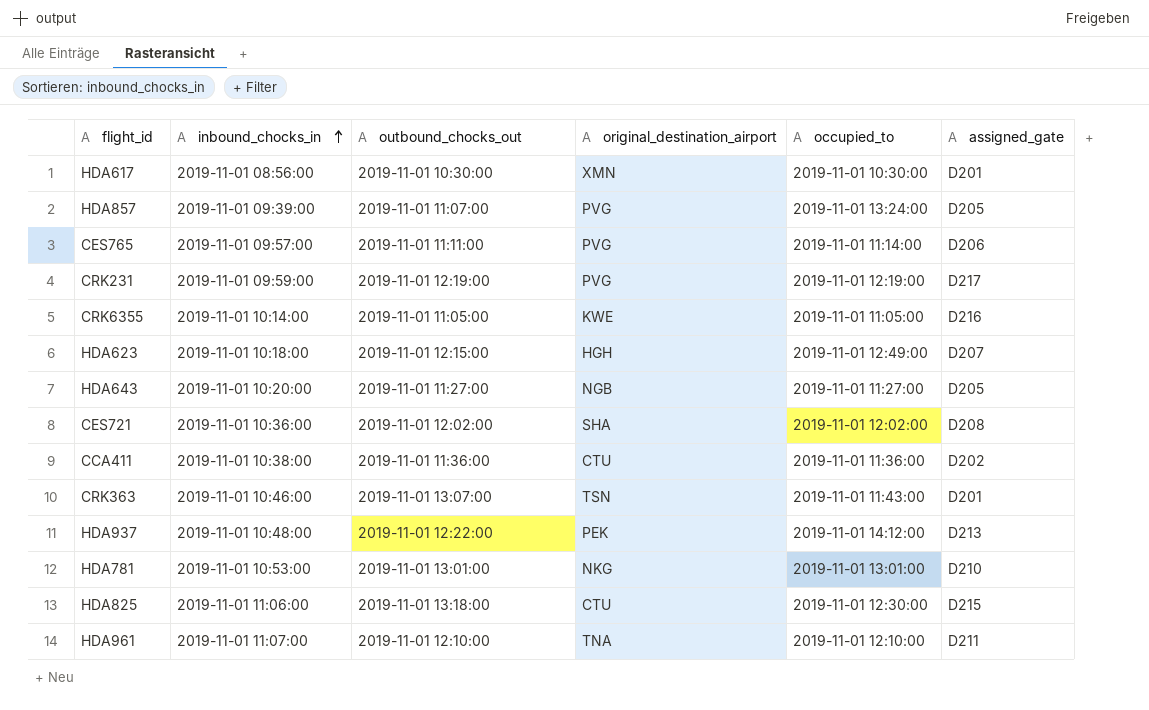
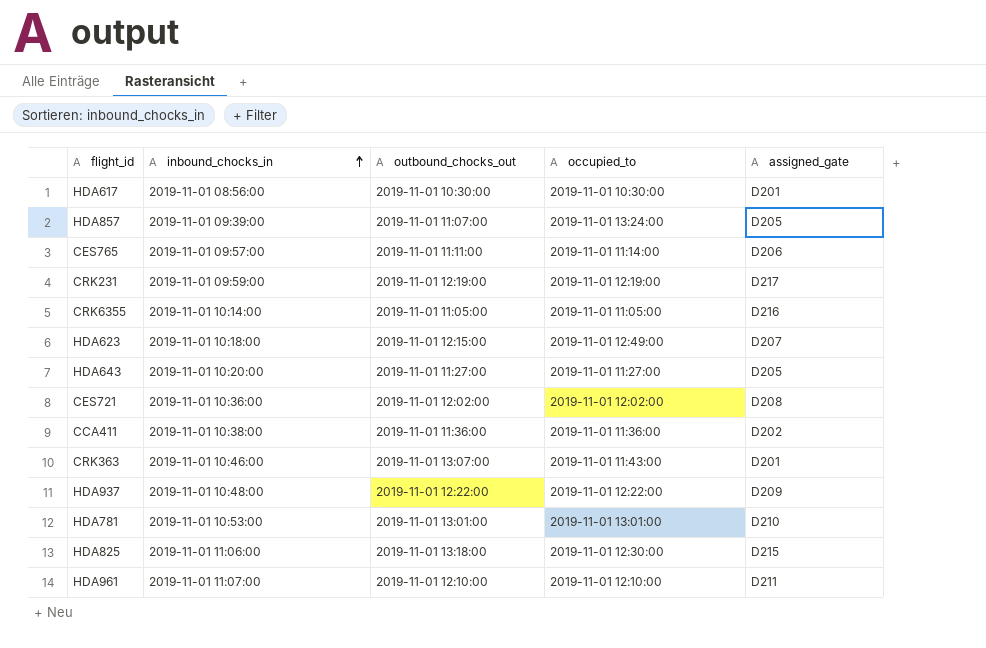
column original_destination_airport | position: 4 -> none
HDA937 | occupied_to: 2019-11-01 14:12:00 -> 2019-11-01 12:22:00
HDA937 | assigned_gate: D213 -> D209

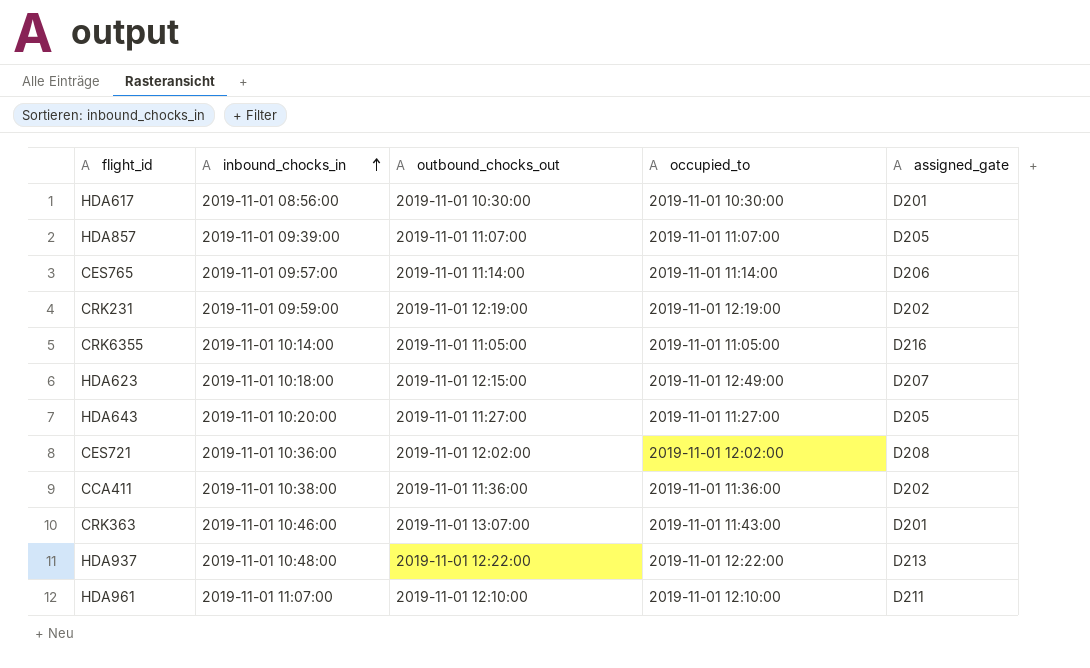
row HDA781: 2019-11-01 10:53:00 | 2019-11-01 13:01:00 | 2019-11-01 13:01:00 | D210 -> none
row HDA825: 2019-11-01 11:06:00 | 2019-11-01 13:18:00 | 2019-11-01 12:30:00 | D215 -> none
HDA857 | occupied_to: 2019-11-01 13:24:00 -> 2019-11-01 11:07:00
CES765 | outbound_chocks_out: 2019-11-01 11:11:00 -> 2019-11-01 11:14:00
CRK231 | assigned_gate: D217 -> D202
HDA937 | assigned_gate: D209 -> D213

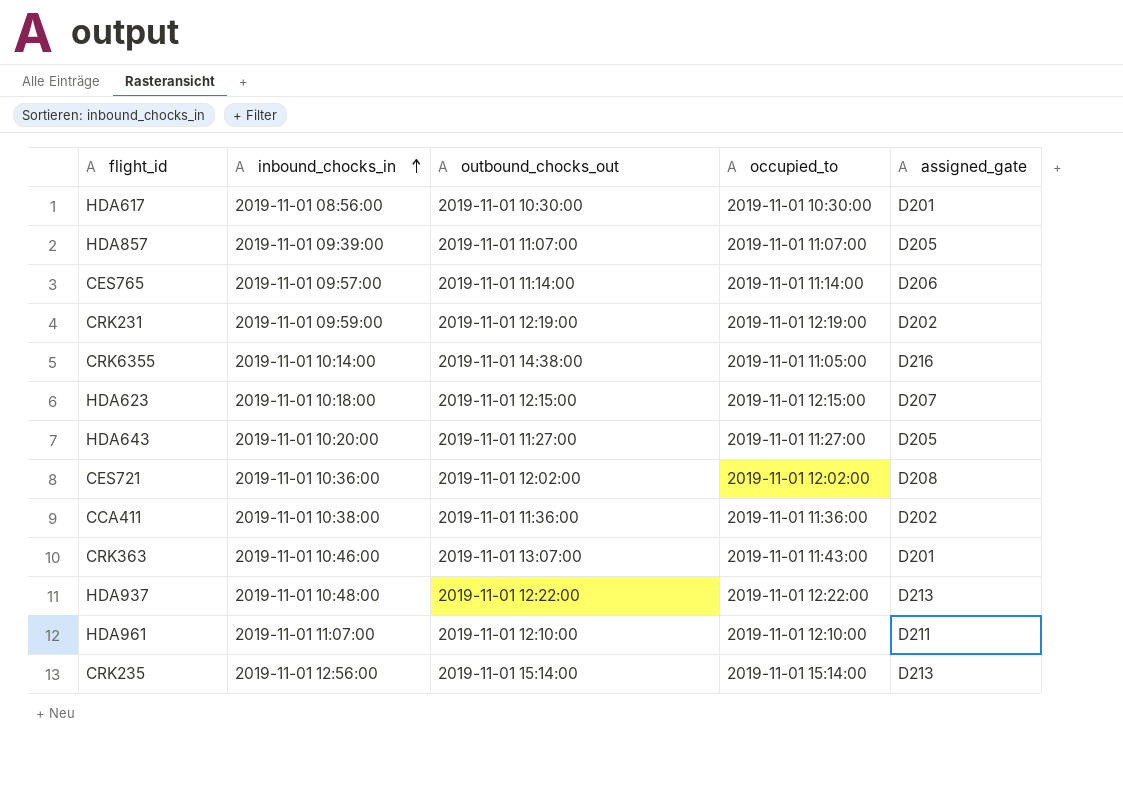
CRK6355 | outbound_chocks_out: 2019-11-01 11:05:00 -> 2019-11-01 14:38:00
HDA623 | occupied_to: 2019-11-01 12:49:00 -> 2019-11-01 12:15:00
row CRK235: none -> 2019-11-01 12:56:00 | 2019-11-01 15:14:00 | 2019-11-01 15:14:00 | D213

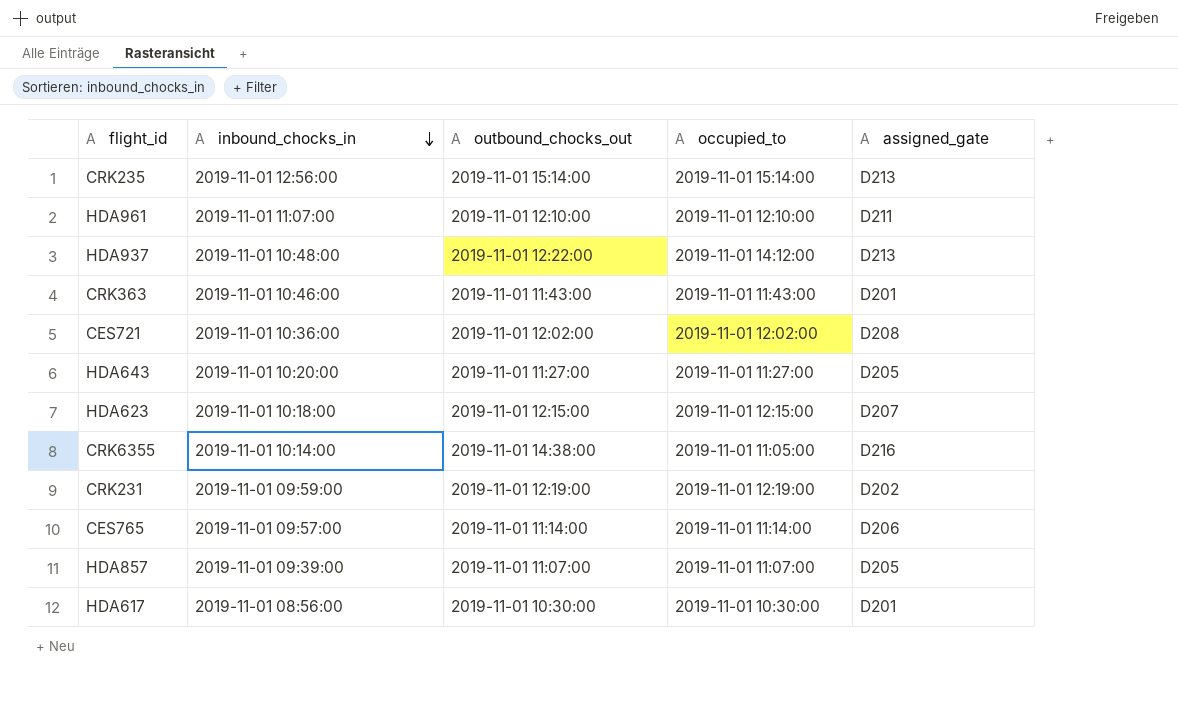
row order: inbound_chocks_in ascending -> inbound_chocks_in descending
row CCA411: 2019-11-01 10:38:00 | 2019-11-01 11:36:00 | 2019-11-01 11:36:00 | D202 -> none
HDA937 | occupied_to: 2019-11-01 12:22:00 -> 2019-11-01 14:12:00
CRK363 | outbound_chocks_out: 2019-11-01 13:07:00 -> 2019-11-01 11:43:00

